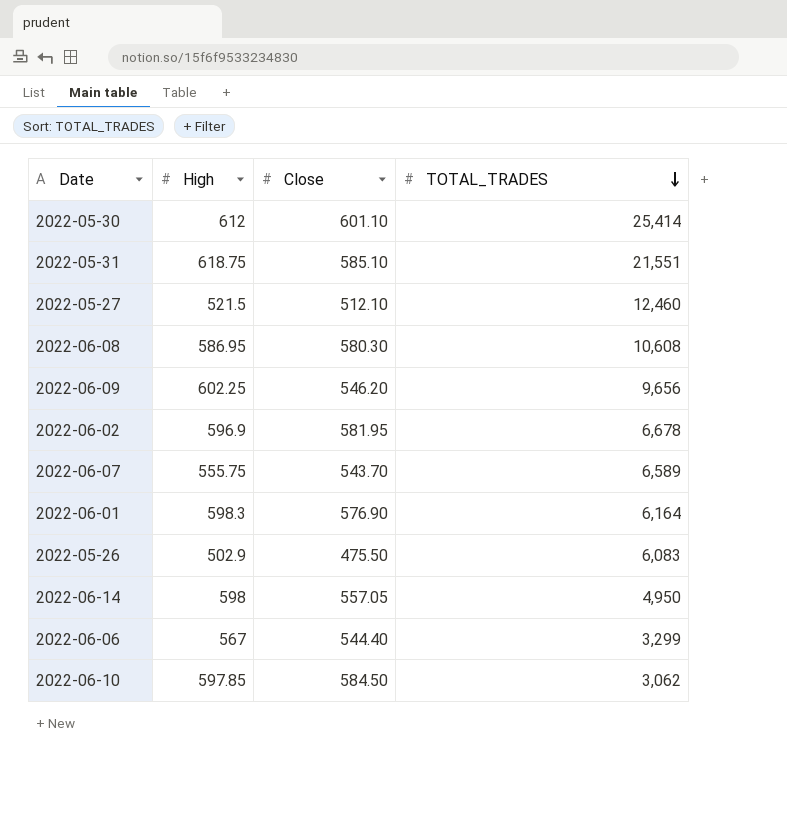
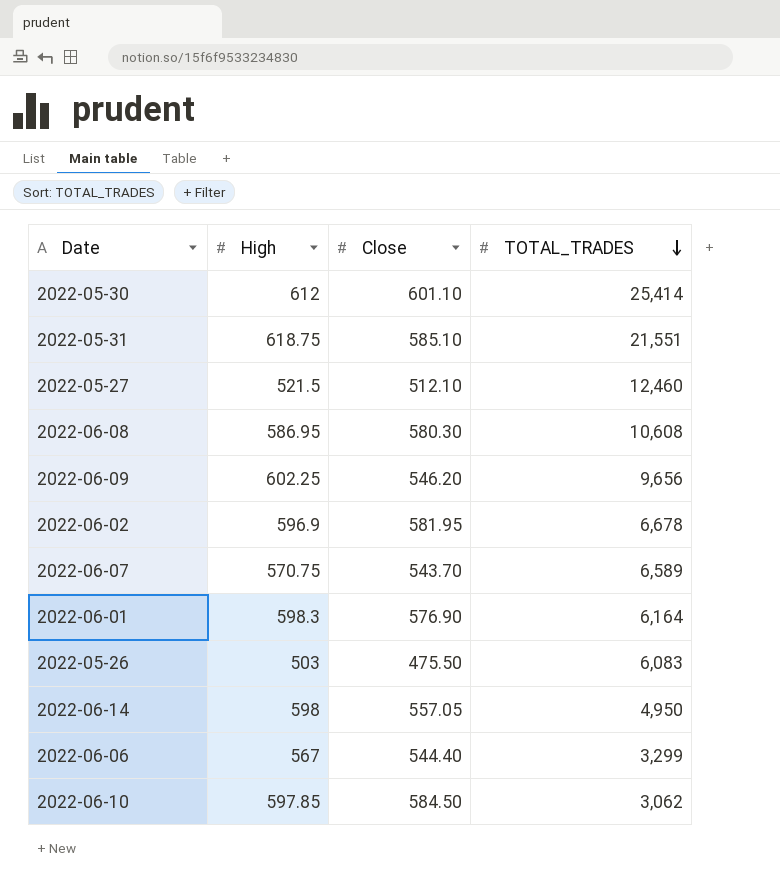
2022-06-07 | High: 555.75 -> 570.75
2022-05-26 | High: 502.9 -> 503

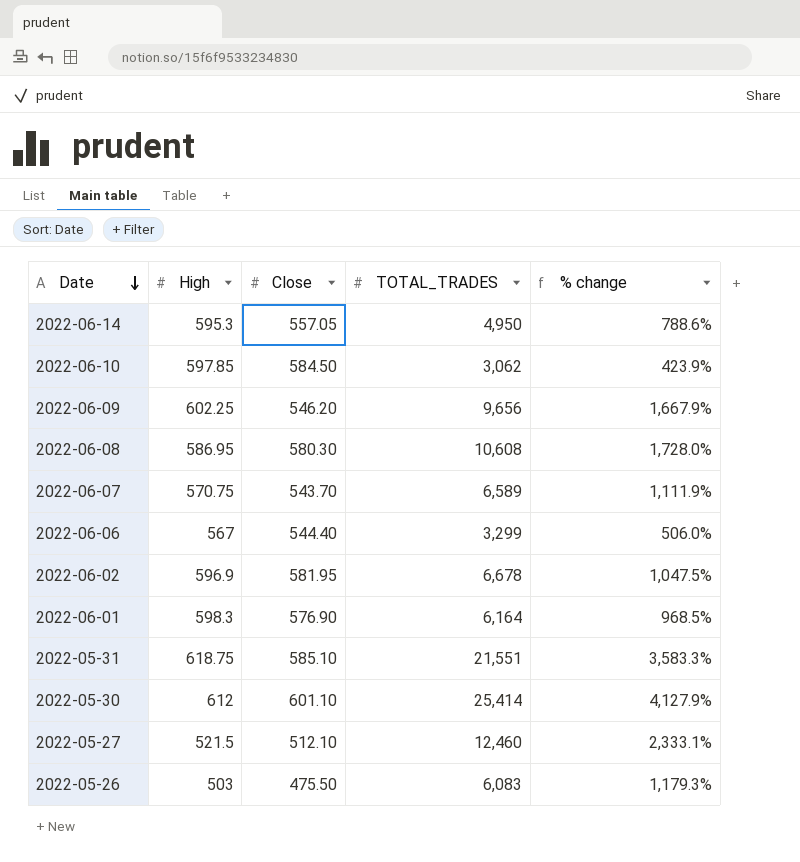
row order: TOTAL_TRADES descending -> Date descending
column % change | formula: none -> ([TOTAL_TRADES] - [Close]) / [Close]
2022-06-14 | High: 598 -> 595.3

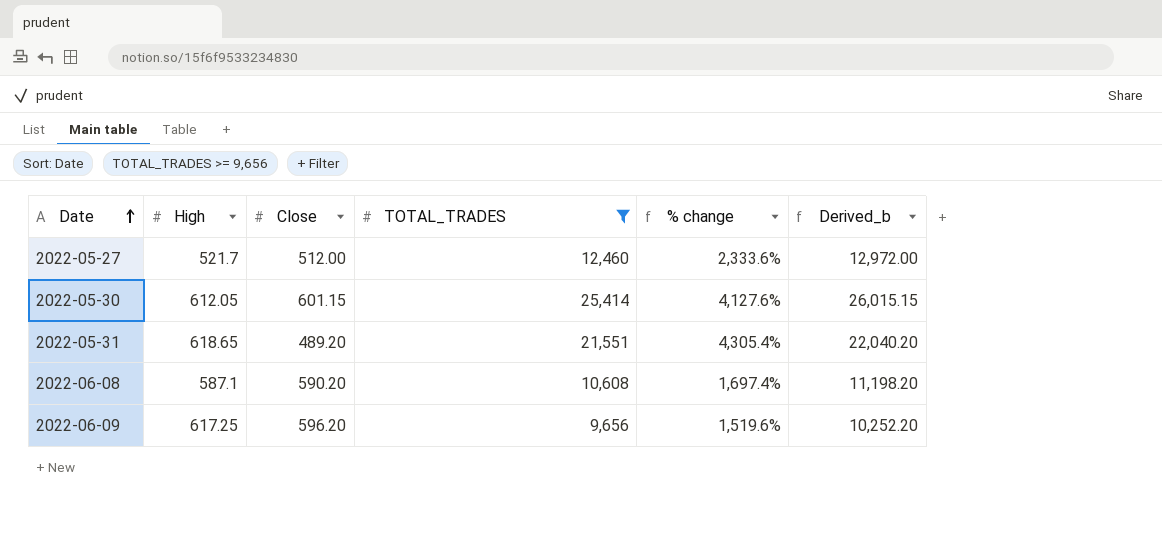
filter: none -> TOTAL_TRADES >= 9,656
row order: Date descending -> Date ascending
column Derived_b | formula: none -> [Close] + [TOTAL_TRADES]
2022-05-27 | High: 521.5 -> 521.7
2022-05-27 | Close: 512.10 -> 512.00
2022-05-27 | % change: 2,333.1% -> 2,333.6%
2022-05-30 | High: 612 -> 612.05
2022-05-30 | Close: 601.10 -> 601.15
2022-05-30 | % change: 4,127.9% -> 4,127.6%
2022-05-31 | High: 618.75 -> 618.65
2022-05-31 | Close: 585.10 -> 489.20
2022-05-31 | % change: 3,583.3% -> 4,305.4%
2022-06-08 | High: 586.95 -> 587.1
2022-06-08 | Close: 580.30 -> 590.20
2022-06-08 | % change: 1,728.0% -> 1,697.4%
2022-06-09 | High: 602.25 -> 617.25
2022-06-09 | Close: 546.20 -> 596.20
2022-06-09 | % change: 1,667.9% -> 1,519.6%

